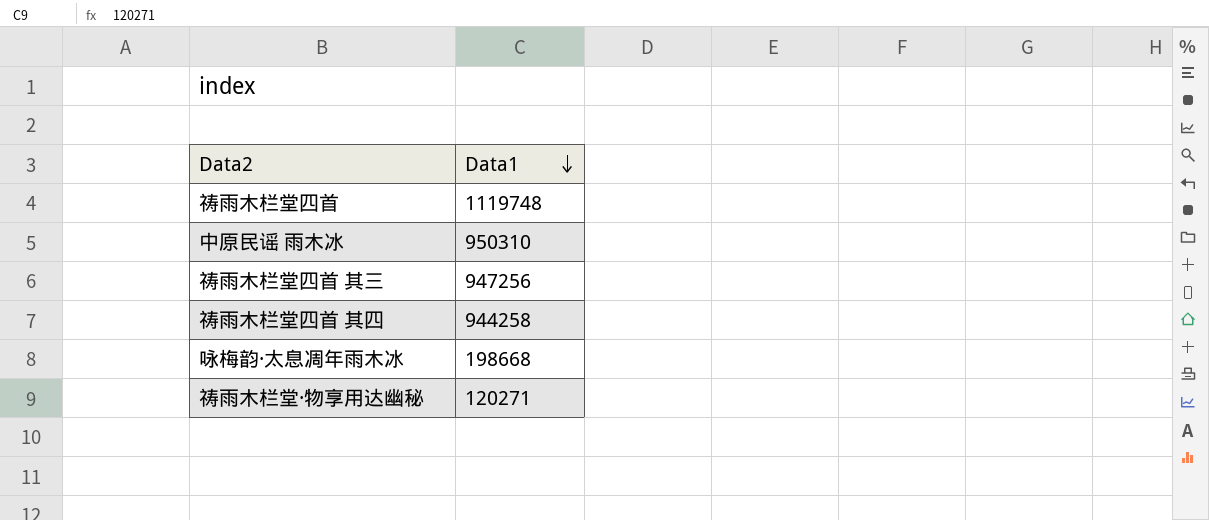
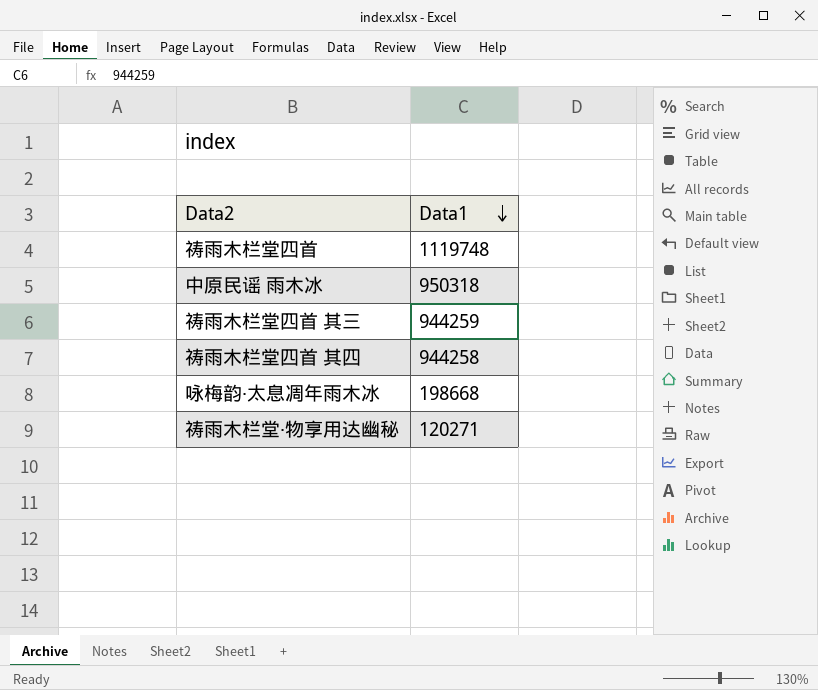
中原民谣 雨木冰 | Data1: 950310 -> 950318
祷雨木栏堂四首 其三 | Data1: 947256 -> 944259

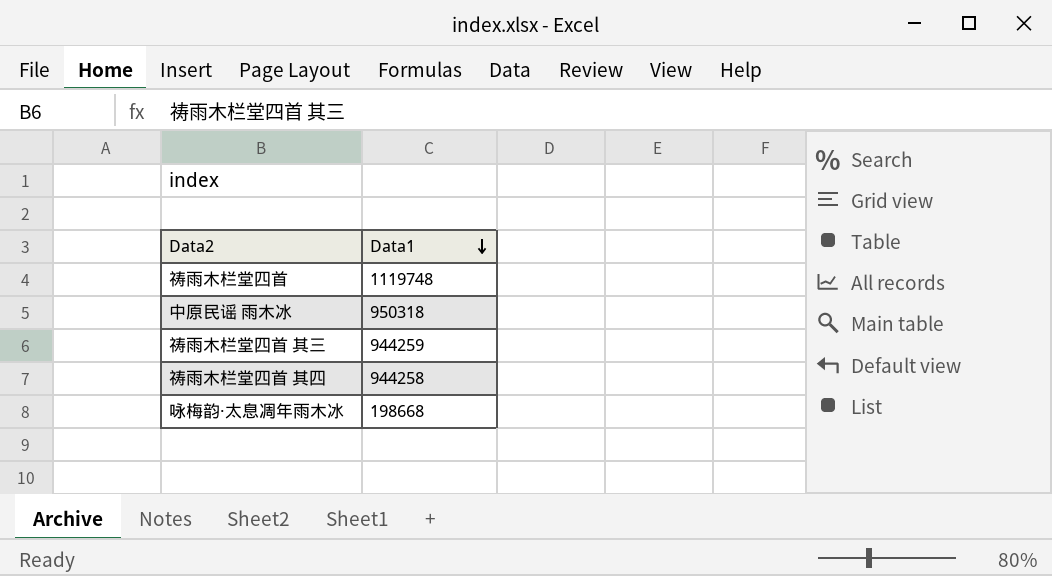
row 祷雨木栏堂·物享用达幽秘: 120271 -> none

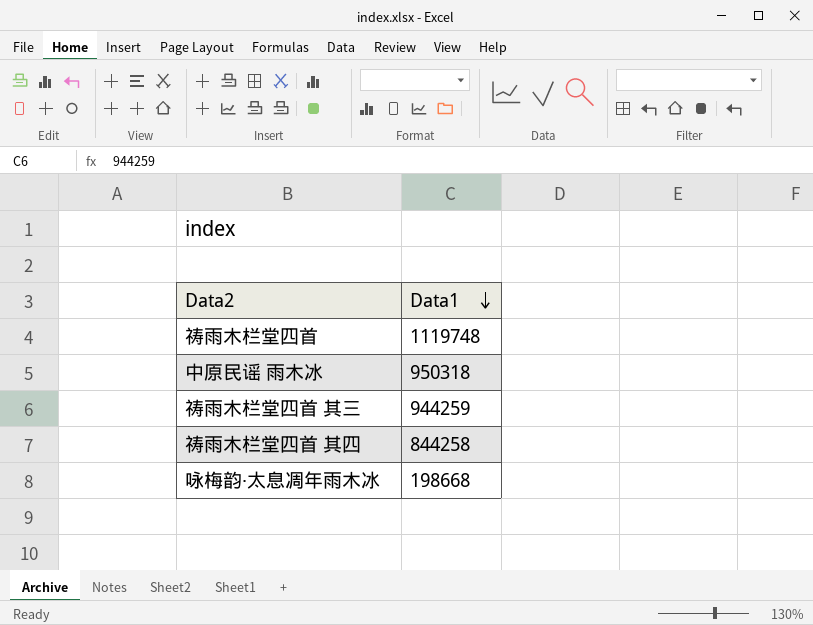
祷雨木栏堂四首 其四 | Data1: 944258 -> 844258

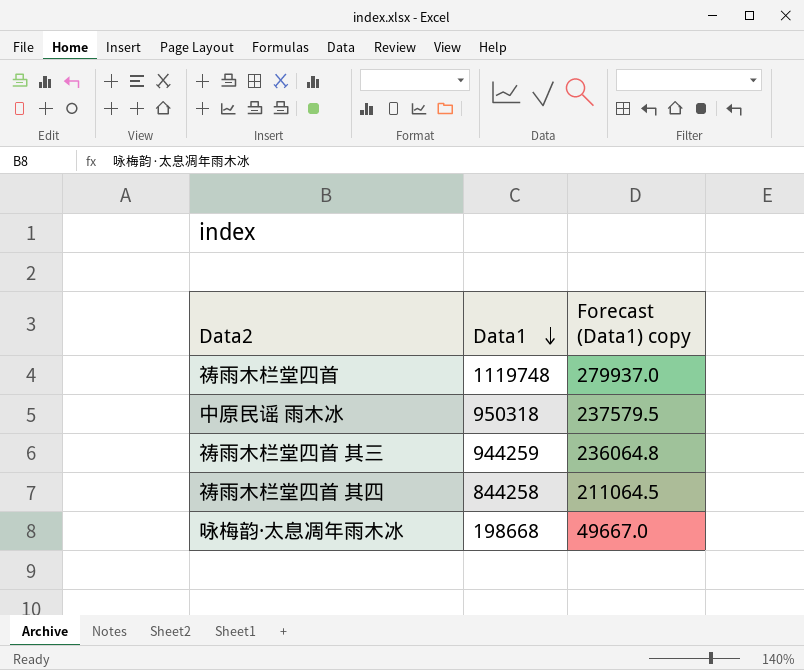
column Forecast (Data1) copy | formula: none -> [Data1] * 0.25

